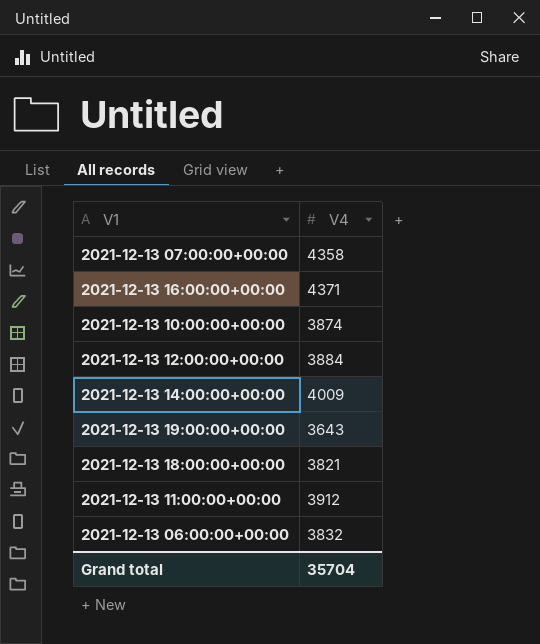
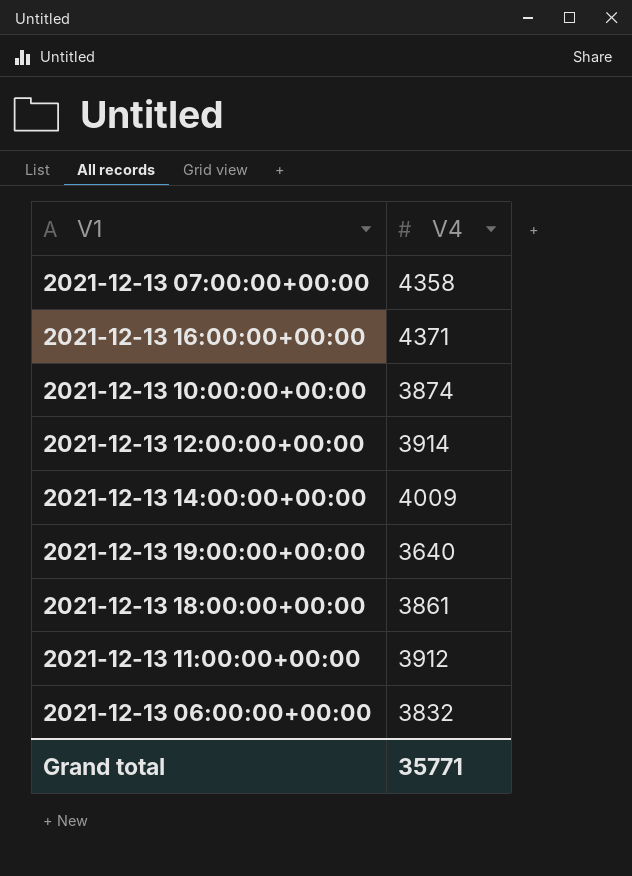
2021-12-13 12:00:00+00:00 | V4: 3884 -> 3914
2021-12-13 19:00:00+00:00 | V4: 3643 -> 3640
2021-12-13 18:00:00+00:00 | V4: 3821 -> 3861
Grand total | V4: 35704 -> 35771

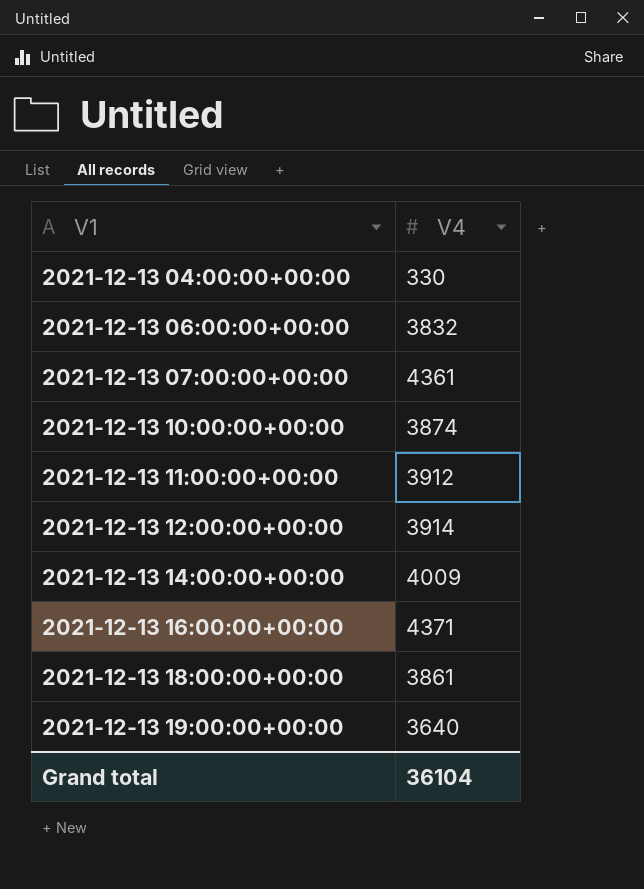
row order: none -> V1 ascending
row 2021-12-13 04:00:00+00:00: none -> 330
2021-12-13 07:00:00+00:00 | V4: 4358 -> 4361
Grand total | V4: 35771 -> 36104

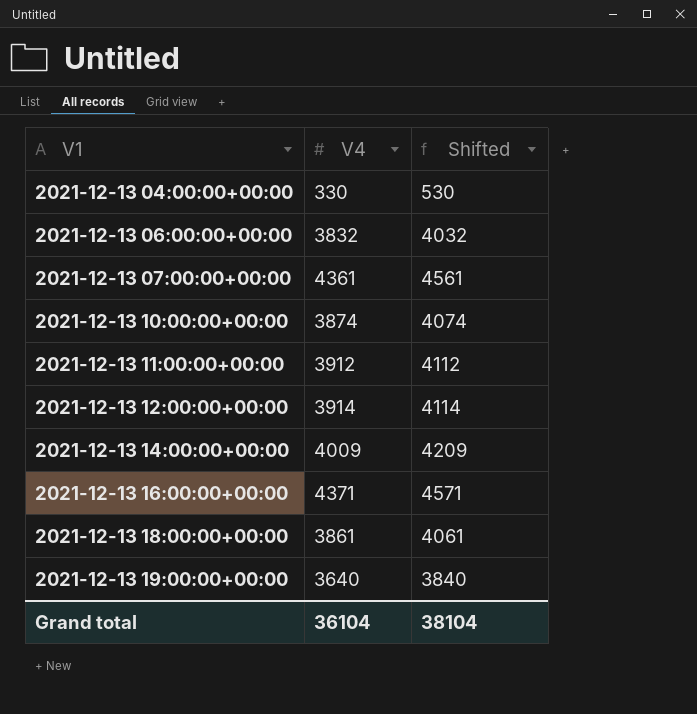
column Shifted | formula: none -> [V4] + 200

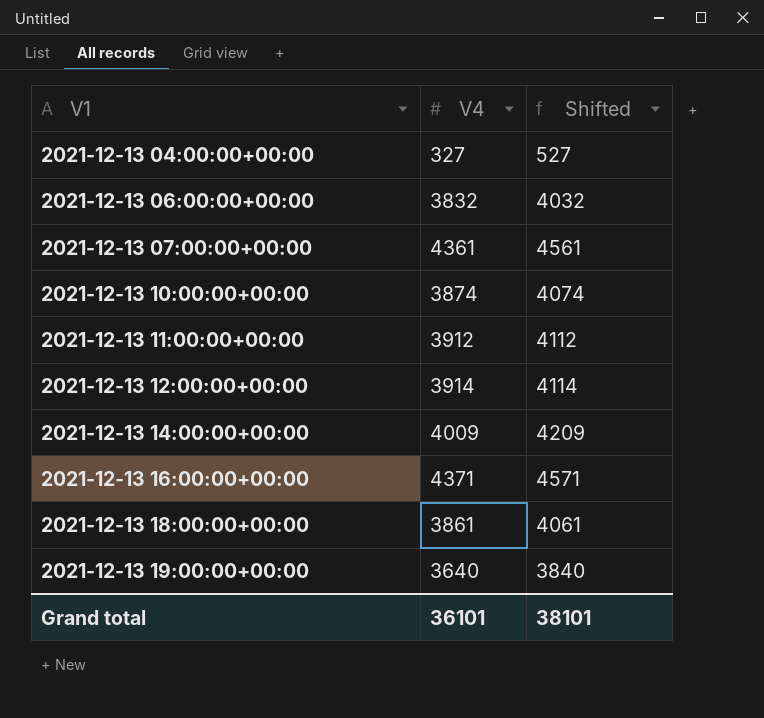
2021-12-13 04:00:00+00:00 | V4: 330 -> 327
2021-12-13 04:00:00+00:00 | Shifted: 530 -> 527
Grand total | V4: 36104 -> 36101
Grand total | Shifted: 38104 -> 38101

